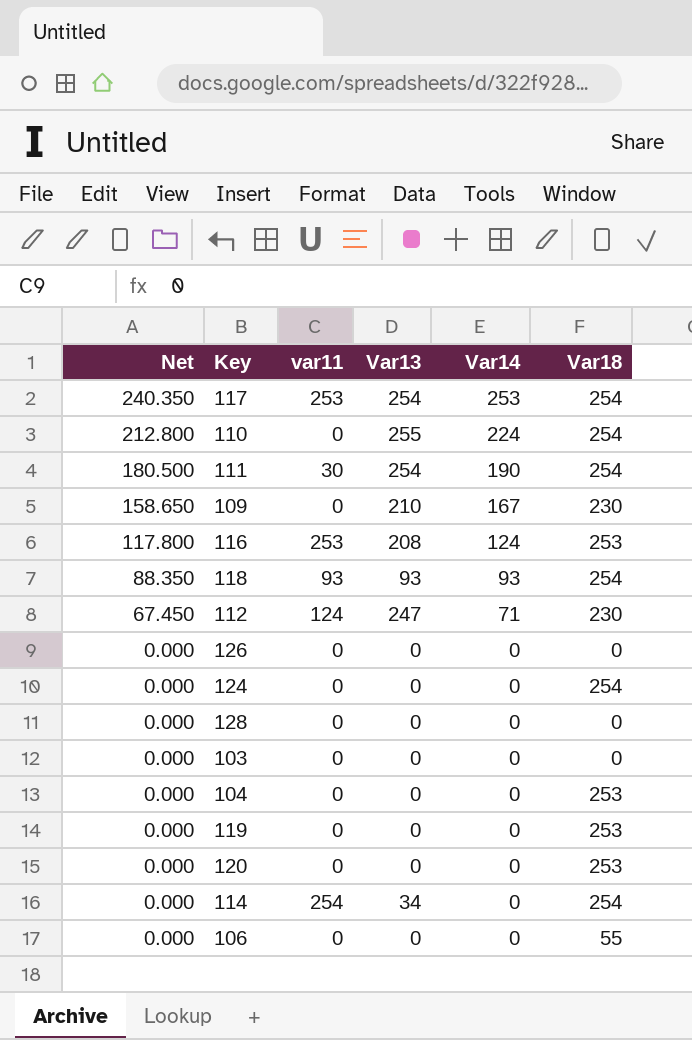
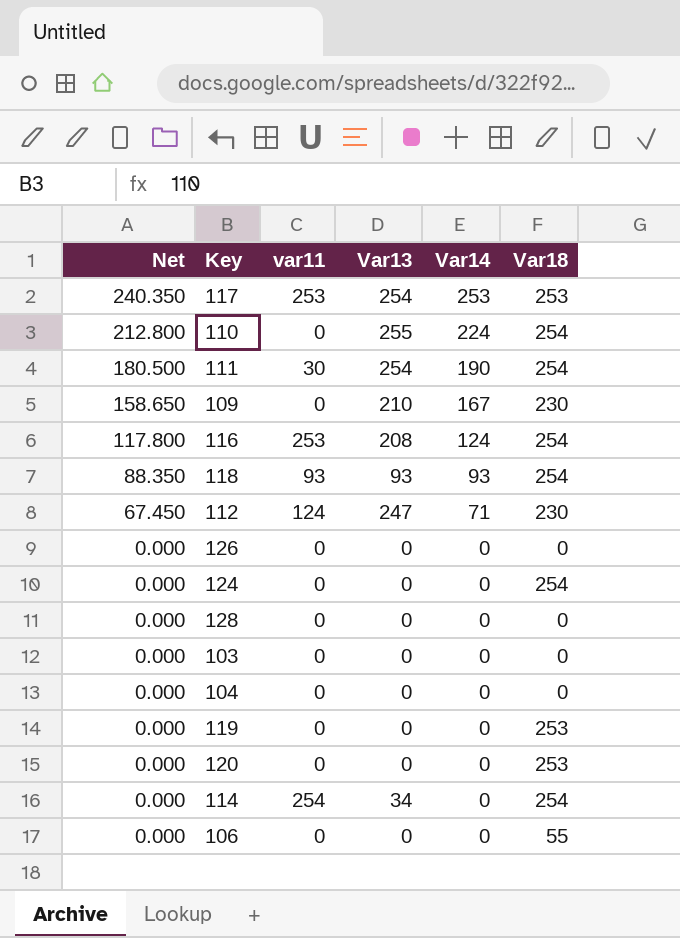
117 | Var18: 254 -> 253
116 | Var18: 253 -> 254
104 | Var18: 253 -> 0

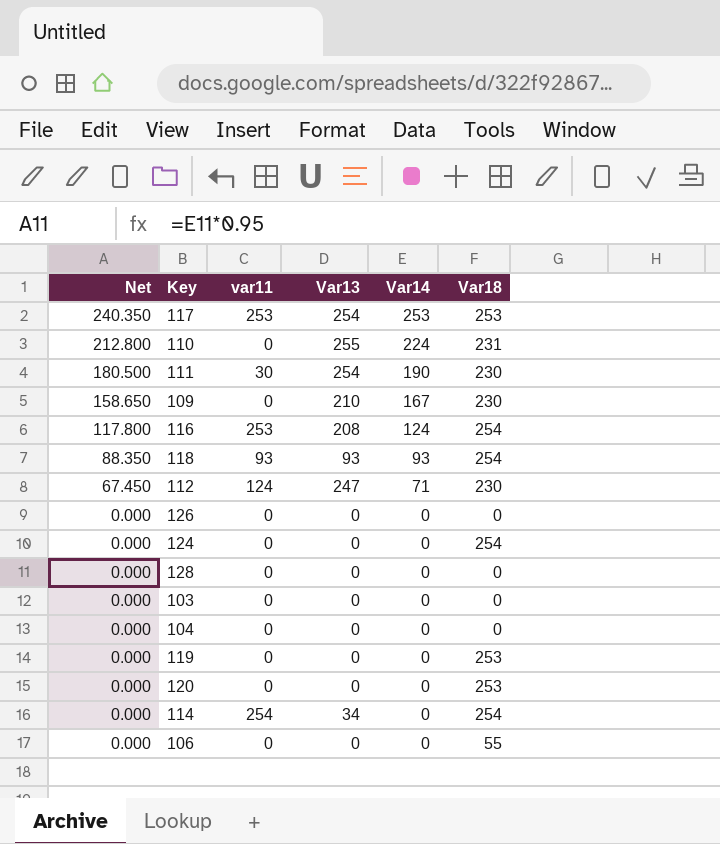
110 | Var18: 254 -> 231
111 | Var18: 254 -> 230

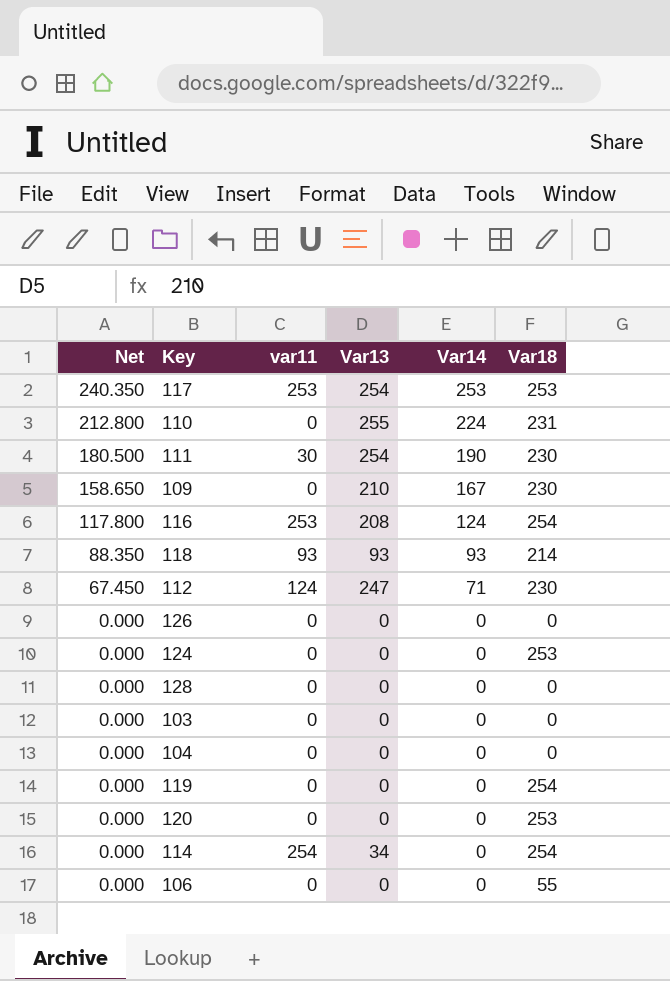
118 | Var18: 254 -> 214
124 | Var18: 254 -> 253
119 | Var18: 253 -> 254

